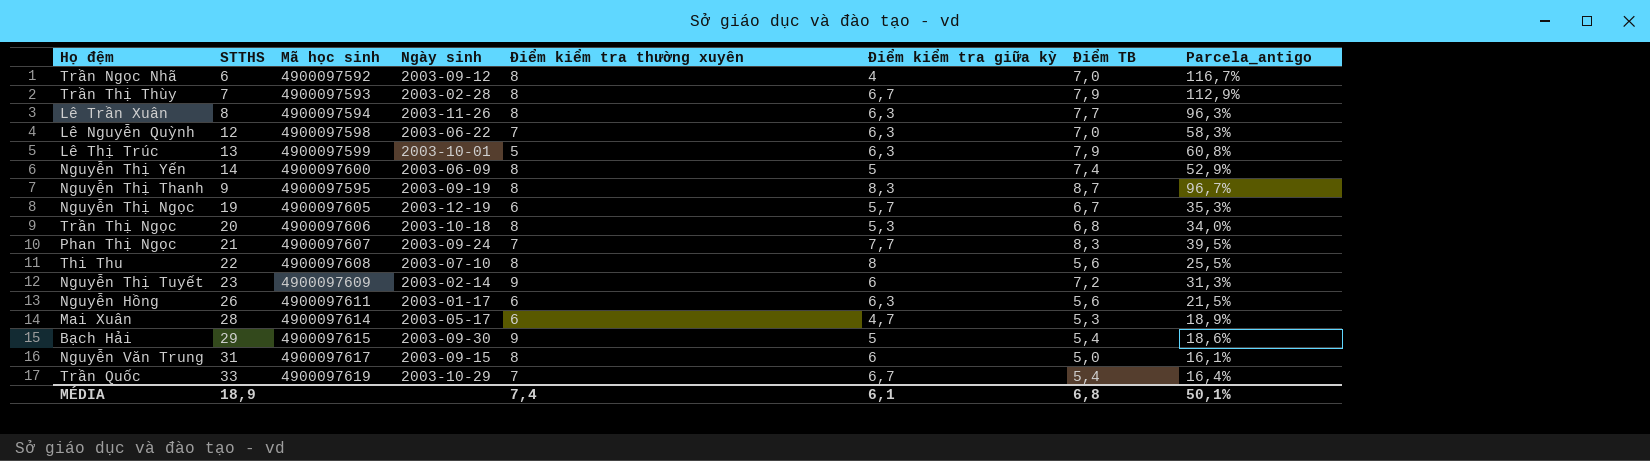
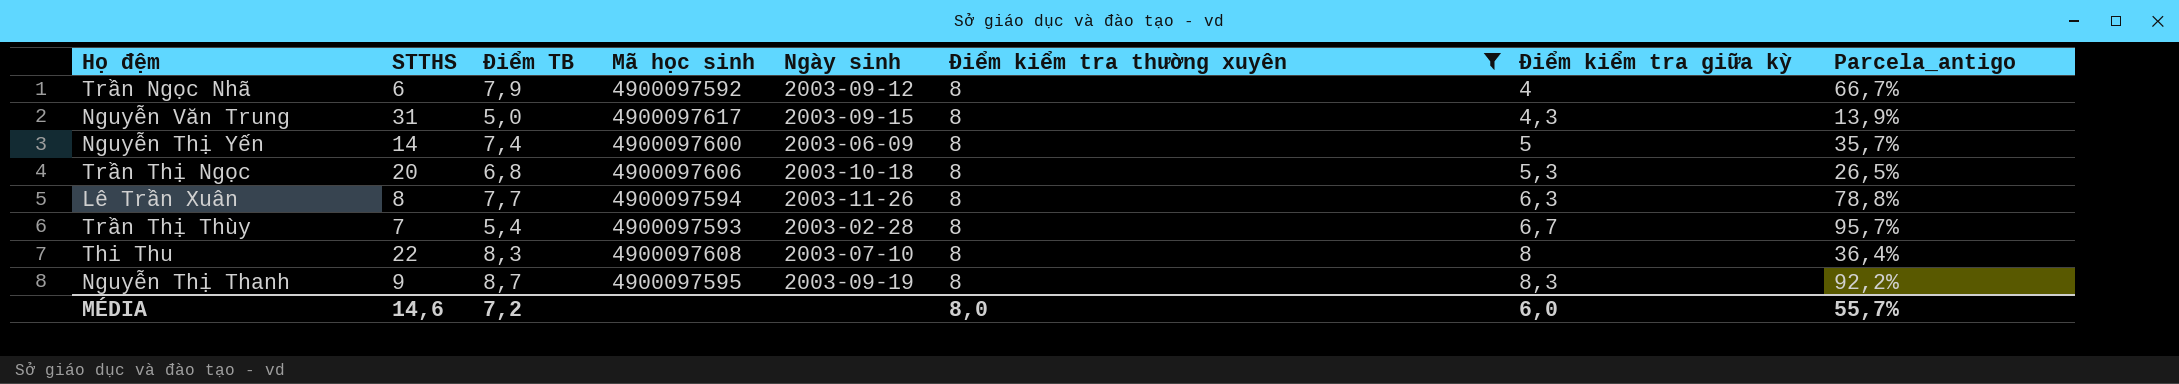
filter: none -> Điểm kiểm tra thường xuyên = 8
row order: none -> Điểm kiểm tra giữa kỳ ascending
column Điểm TB | position: 7 -> 3
column Parcela_antigo | formula: [Điểm TB] / [STTHS] -> [Điểm kiểm tra giữa kỳ] / [STTHS]
Trần Ngọc Nhã | Điểm TB: 7,0 -> 7,9
Nguyễn Văn Trung | Điểm kiểm tra giữa kỳ: 6 -> 4,3
Trần Thị Thùy | Điểm TB: 7,9 -> 5,4
Thi Thu | Điểm TB: 5,6 -> 8,3
MÉDIA | STTHS: 18,9 -> 14,6
MÉDIA | Điểm TB: 6,8 -> 7,2
MÉDIA | Điểm kiểm tra thường xuyên: 7,4 -> 8,0
MÉDIA | Điểm kiểm tra giữa kỳ: 6,1 -> 6,0
MÉDIA | Parcela_antigo: 50,1% -> 55,7%

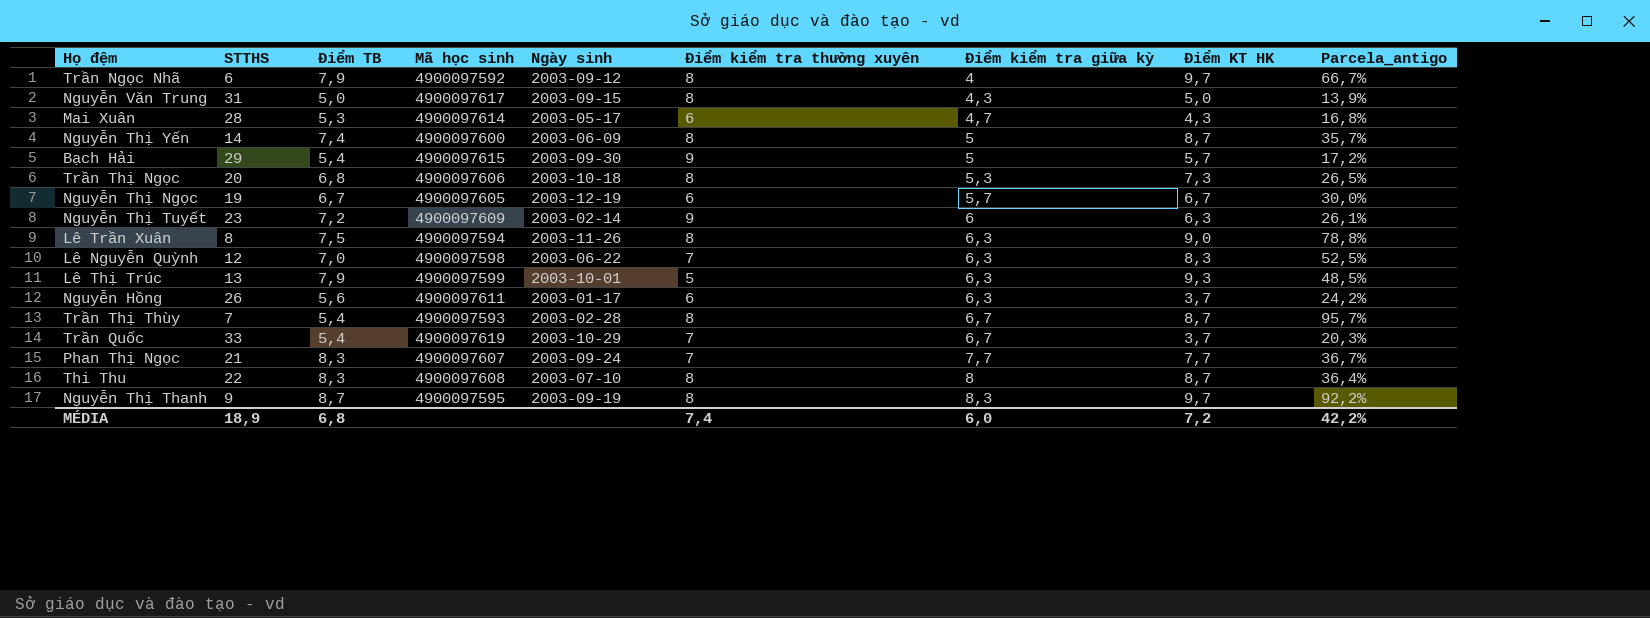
filter: Điểm kiểm tra thường xuyên = 8 -> none
column Điểm KT HK | position: none -> 8
Lê Trần Xuân | Điểm TB: 7,7 -> 7,5
MÉDIA | STTHS: 14,6 -> 18,9
MÉDIA | Điểm TB: 7,2 -> 6,8
MÉDIA | Điểm kiểm tra thường xuyên: 8,0 -> 7,4
MÉDIA | Parcela_antigo: 55,7% -> 42,2%

